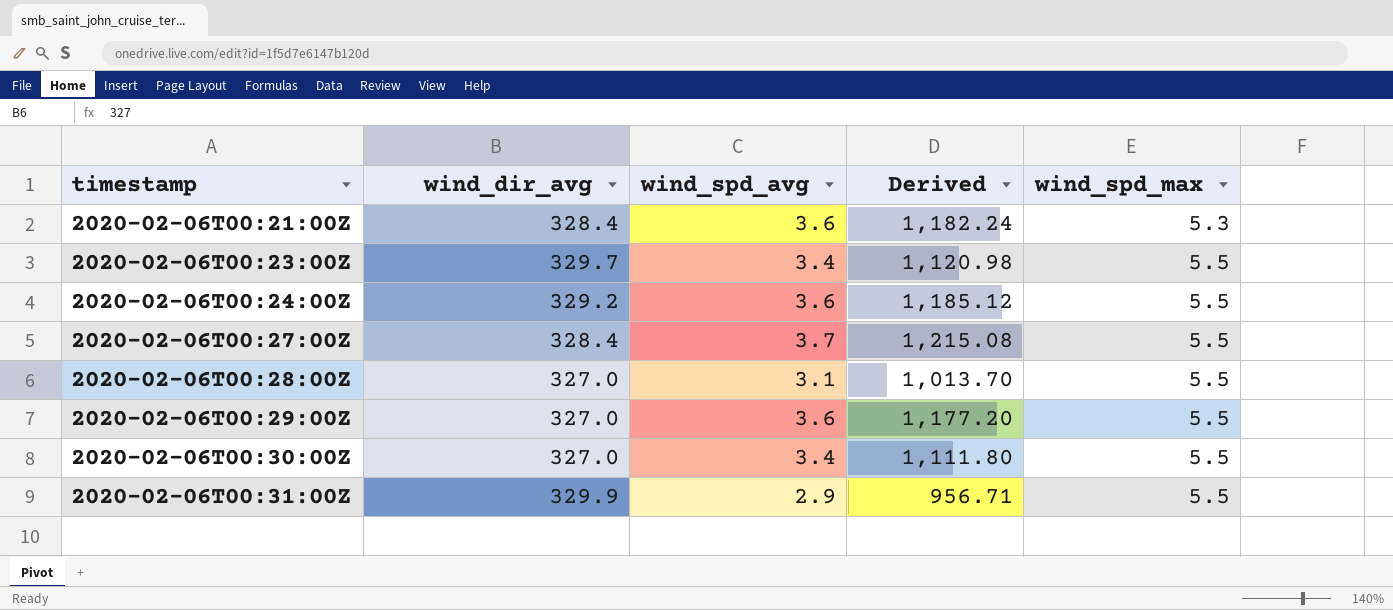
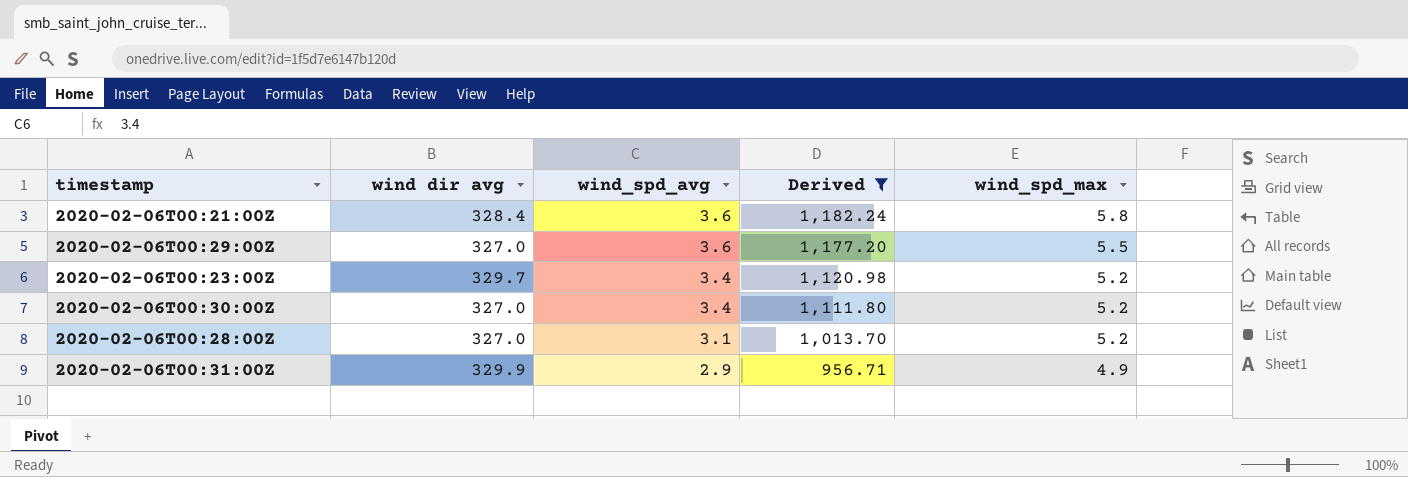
filter: none -> Derived <= 1,182.24
row order: timestamp ascending -> wind_spd_avg descending
column name: wind_dir_avg -> wind dir avg
2020-02-06T00:21:00Z | wind_spd_max: 5.3 -> 5.8
2020-02-06T00:23:00Z | wind_spd_max: 5.5 -> 5.2
2020-02-06T00:30:00Z | wind_spd_max: 5.5 -> 5.2
2020-02-06T00:28:00Z | wind_spd_max: 5.5 -> 5.2
2020-02-06T00:31:00Z | wind_spd_max: 5.5 -> 4.9

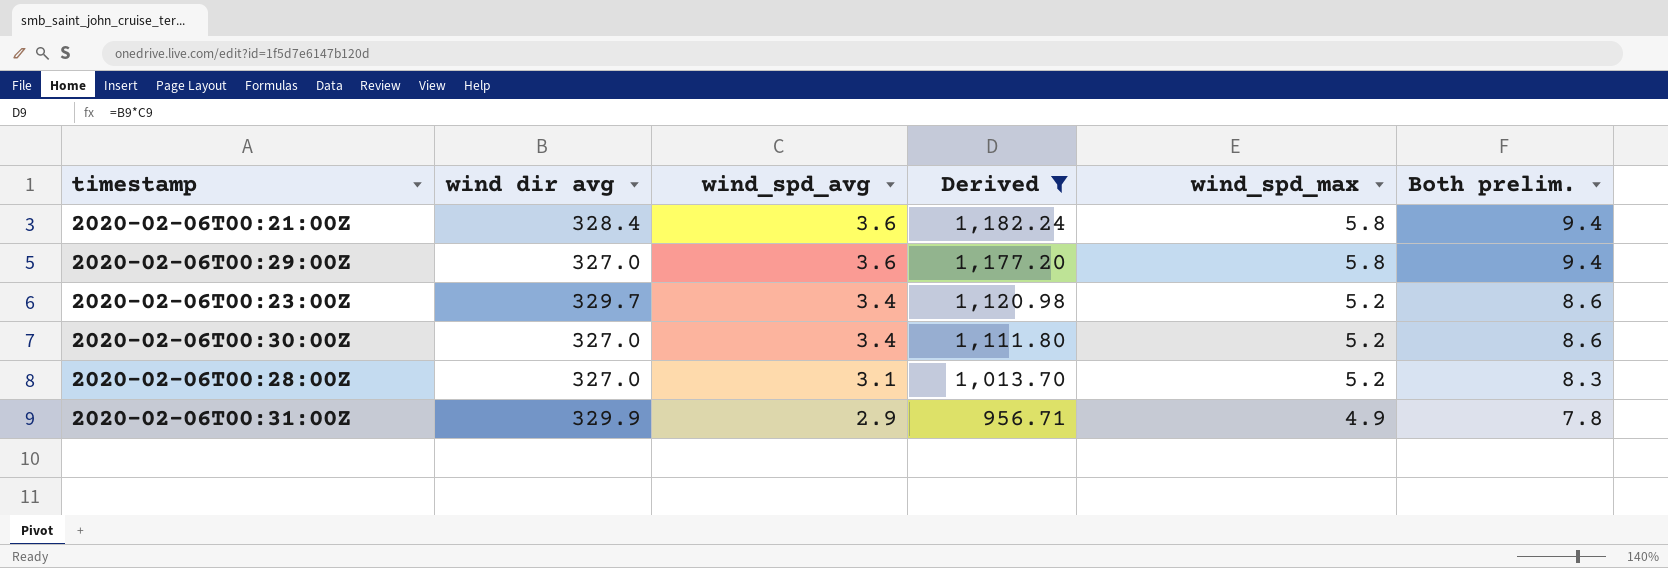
column Both prelim. | formula: none -> [wind_spd_avg] + [wind_spd_max]
2020-02-06T00:29:00Z | wind_spd_max: 5.5 -> 5.8

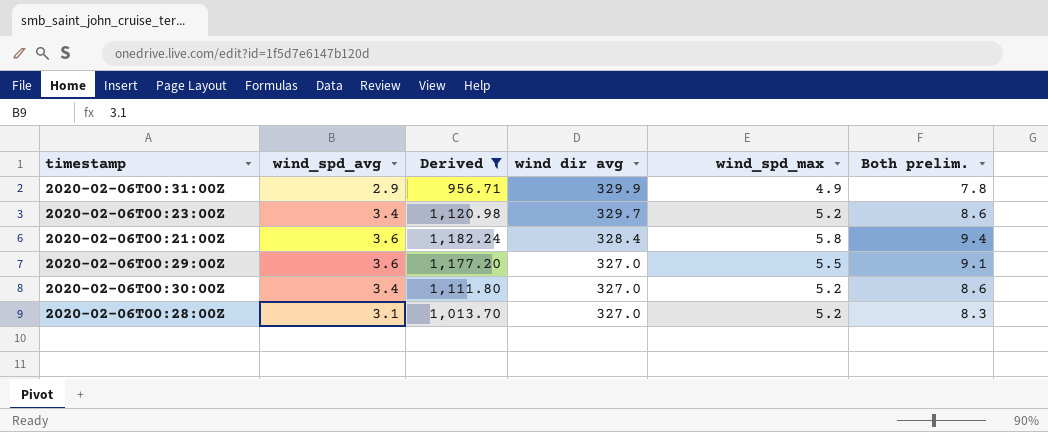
row order: wind_spd_avg descending -> wind dir avg descending
column wind dir avg | position: 2 -> 4
2020-02-06T00:29:00Z | wind_spd_max: 5.8 -> 5.5
2020-02-06T00:29:00Z | Both prelim.: 9.4 -> 9.1

